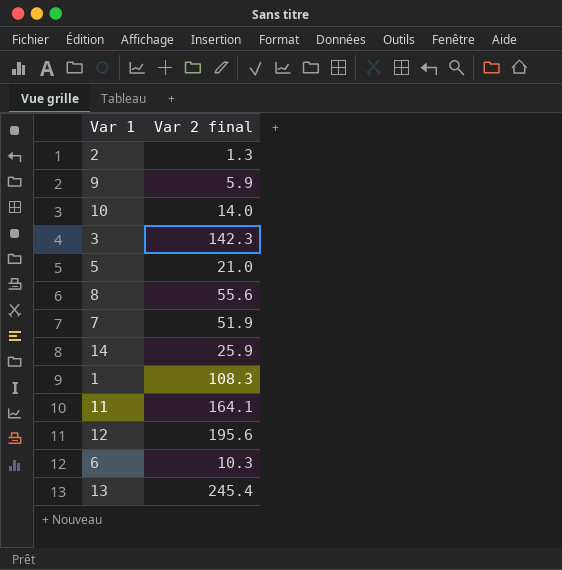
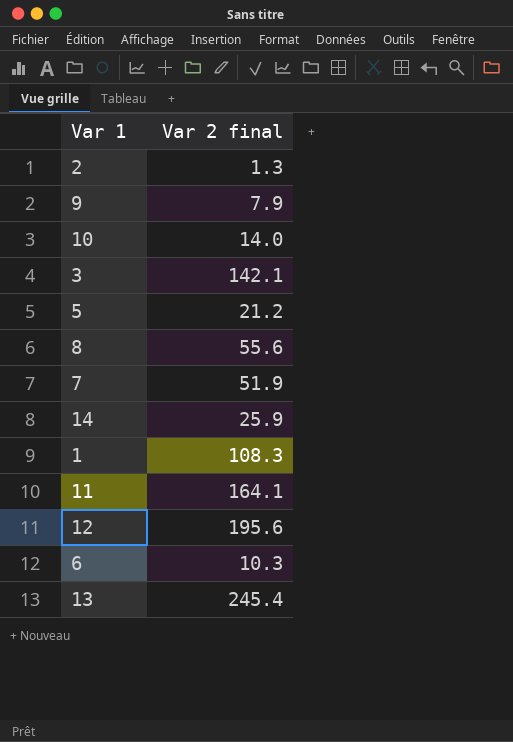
9 | Var 2 final: 5.9 -> 7.9
3 | Var 2 final: 142.3 -> 142.1
5 | Var 2 final: 21.0 -> 21.2

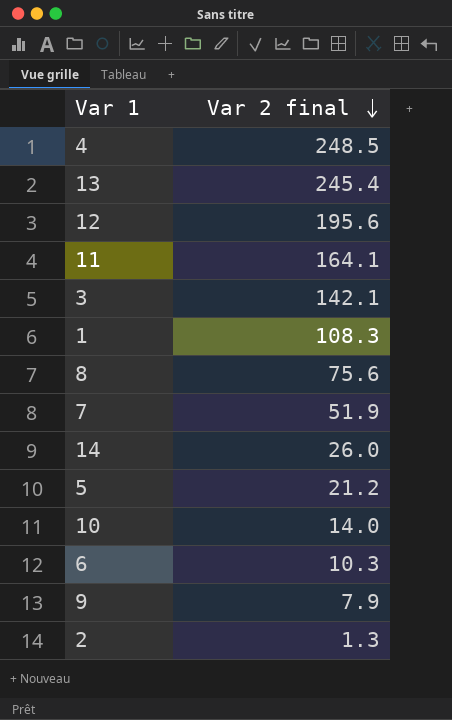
row order: none -> Var 2 final descending
row 4: none -> 248.5
8 | Var 2 final: 55.6 -> 75.6
14 | Var 2 final: 25.9 -> 26.0

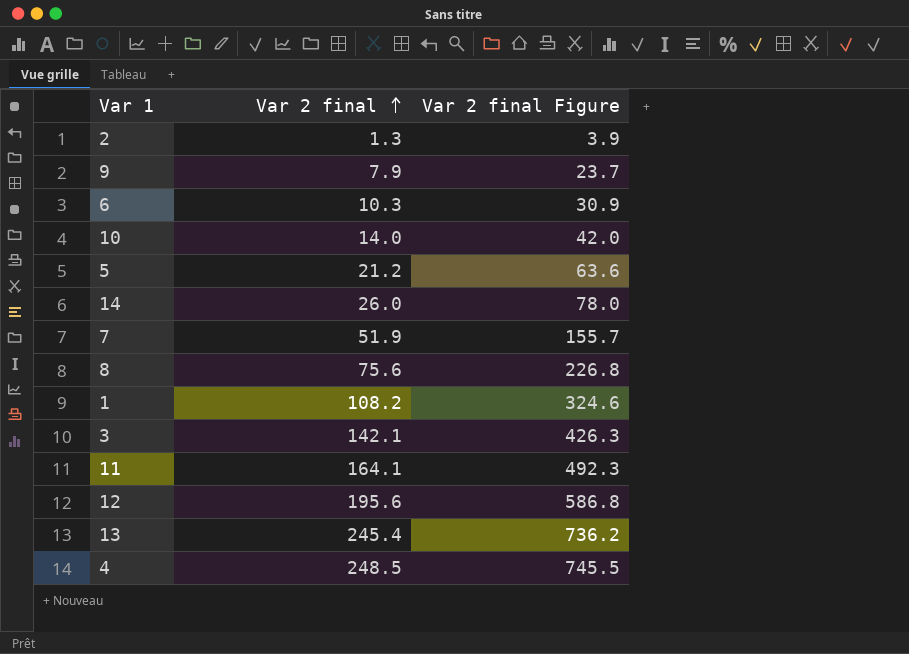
row order: Var 2 final descending -> Var 2 final ascending
column Var 2 final Figure | formula: none -> [Var 2 final] * 3
1 | Var 2 final: 108.3 -> 108.2

